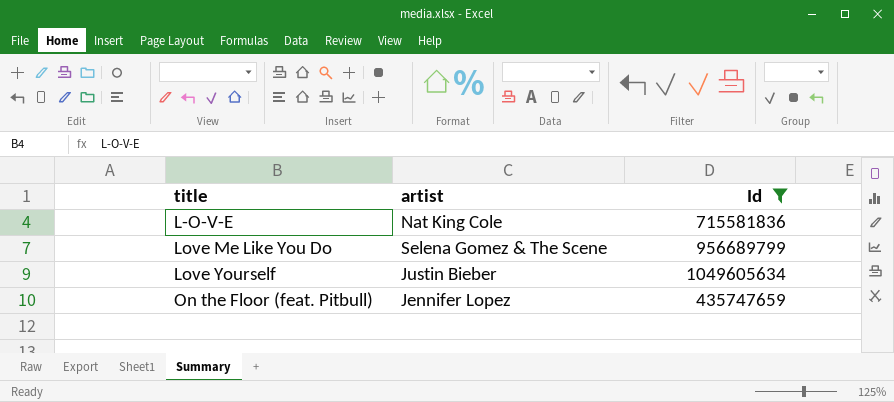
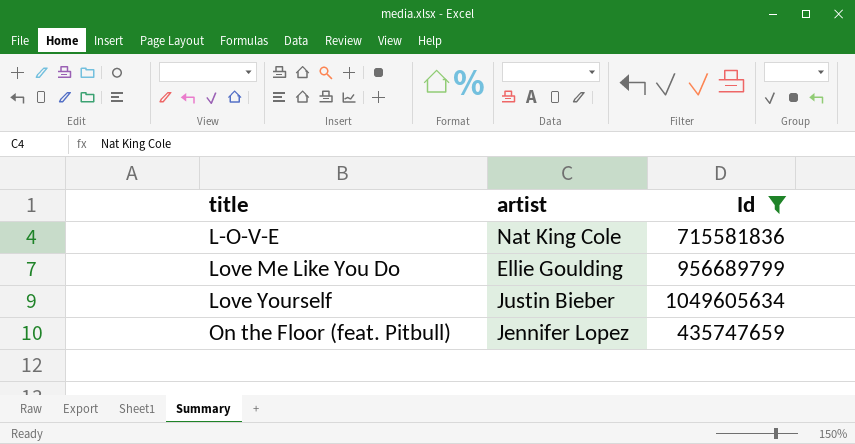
Love Me Like You Do | artist: Selena Gomez & The Scene -> Ellie Goulding

